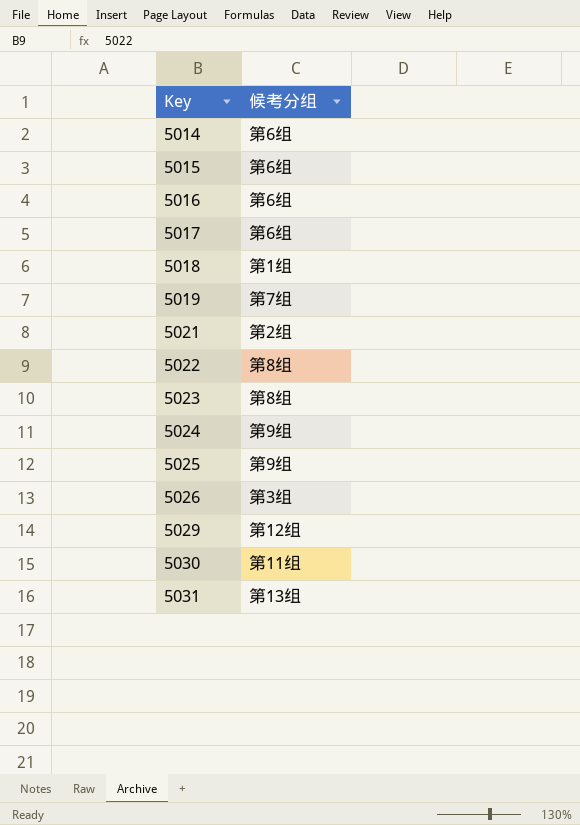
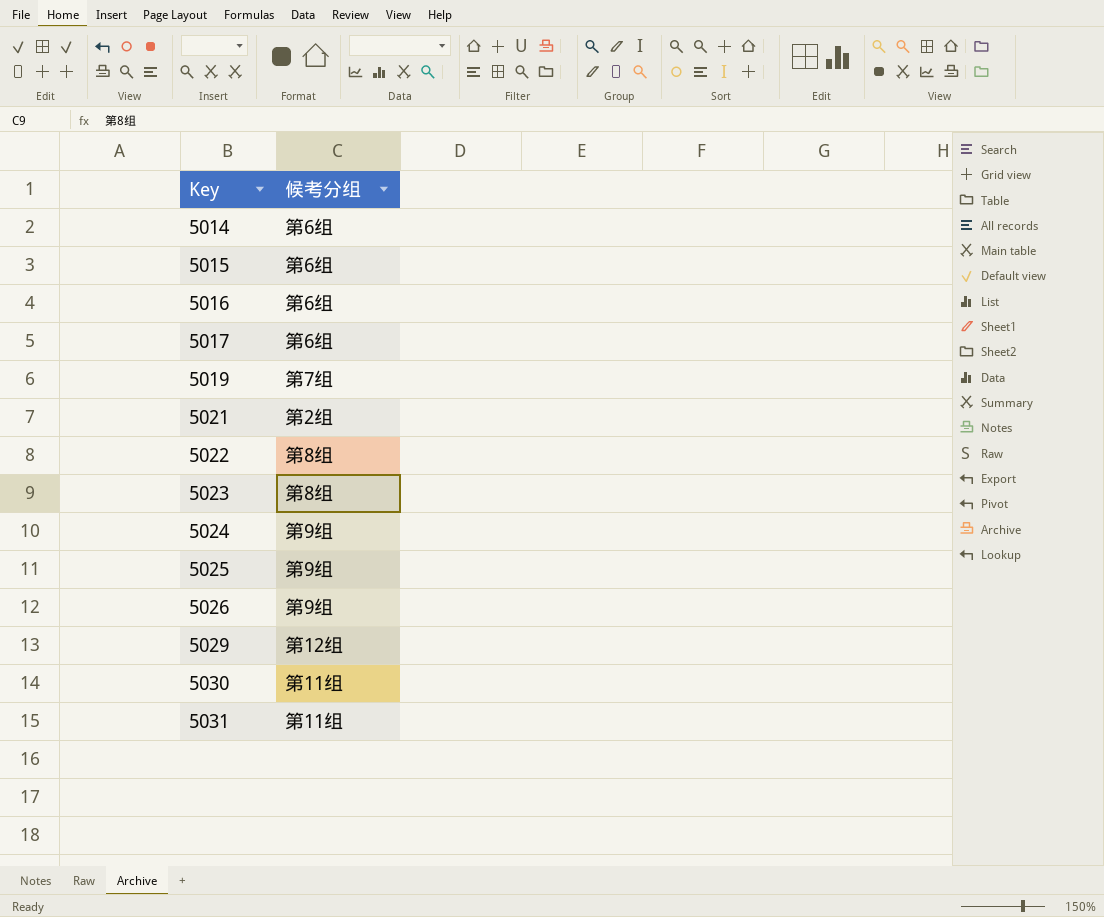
row 5018: 第1组 -> none
5026 | 候考分组: 第3组 -> 第9组
5031 | 候考分组: 第13组 -> 第11组

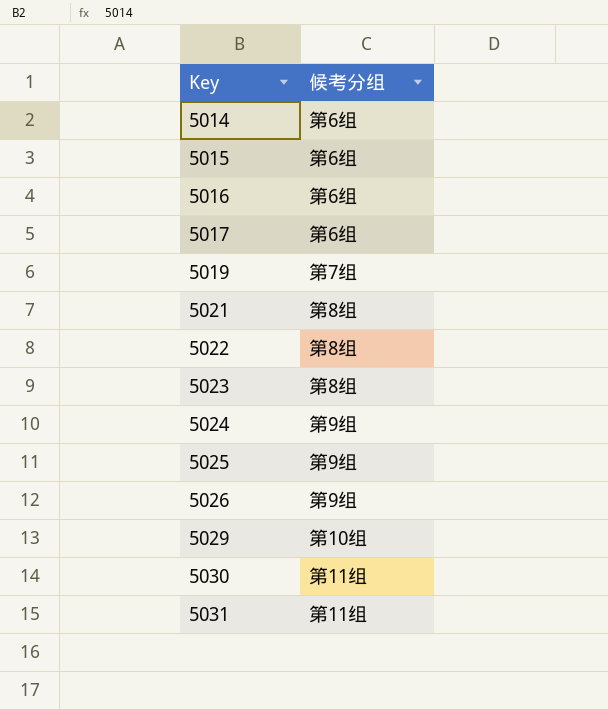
5021 | 候考分组: 第2组 -> 第8组
5029 | 候考分组: 第12组 -> 第10组

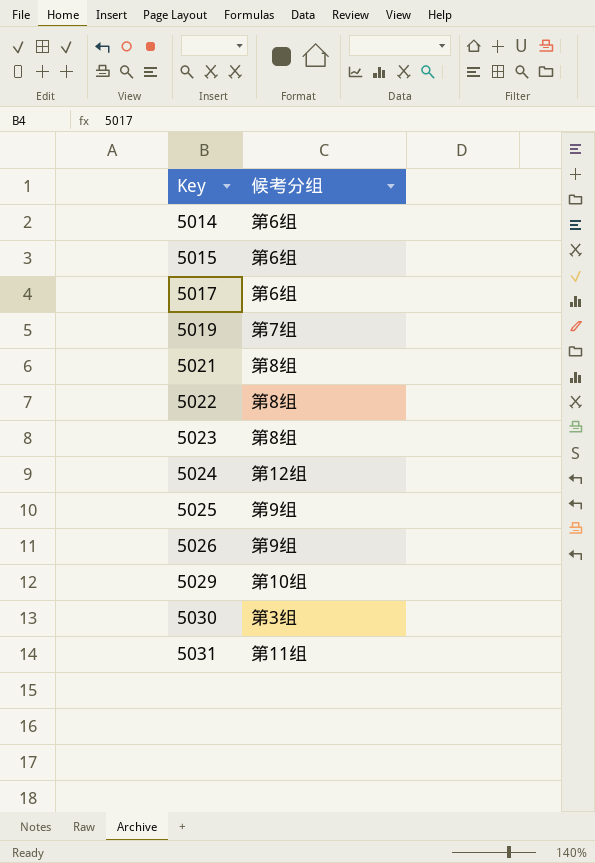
row 5016: 第6组 -> none
5024 | 候考分组: 第9组 -> 第12组
5030 | 候考分组: 第11组 -> 第3组

